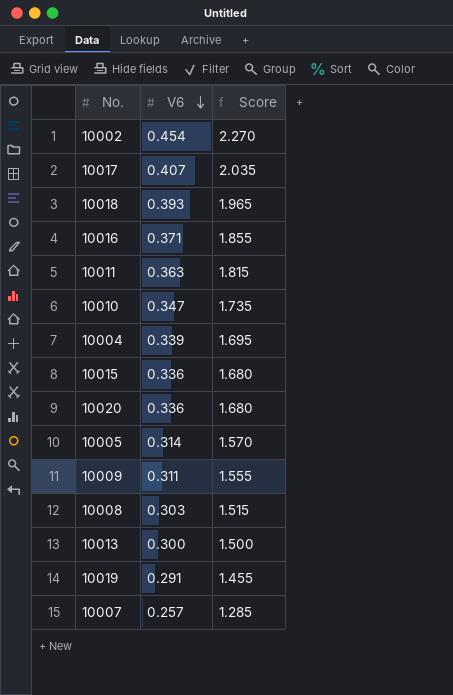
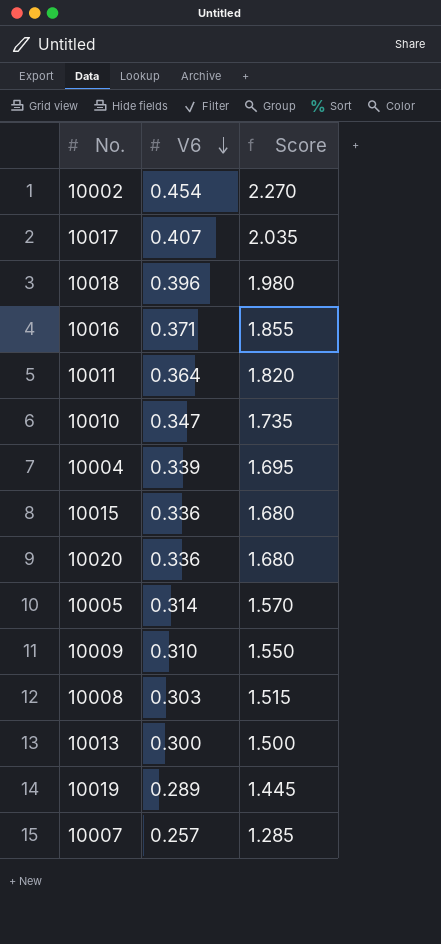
10018 | V6: 0.393 -> 0.396
10018 | Score: 1.965 -> 1.980
10011 | V6: 0.363 -> 0.364
10011 | Score: 1.815 -> 1.820
10009 | V6: 0.311 -> 0.310
10009 | Score: 1.555 -> 1.550
10019 | V6: 0.291 -> 0.289
10019 | Score: 1.455 -> 1.445

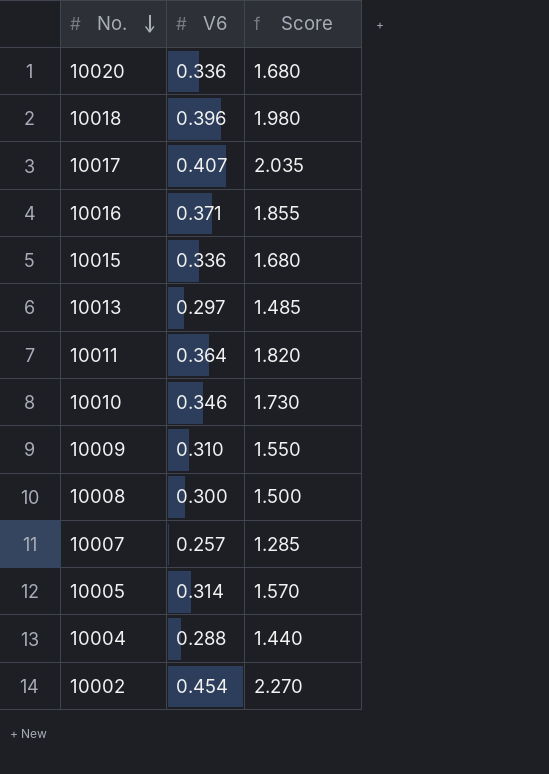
row order: V6 descending -> No. descending
row 10019: 0.289 | 1.445 -> none
10013 | V6: 0.300 -> 0.297
10013 | Score: 1.500 -> 1.485
10010 | V6: 0.347 -> 0.346
10010 | Score: 1.735 -> 1.730
10008 | V6: 0.303 -> 0.300
10008 | Score: 1.515 -> 1.500
10004 | V6: 0.339 -> 0.288
10004 | Score: 1.695 -> 1.440

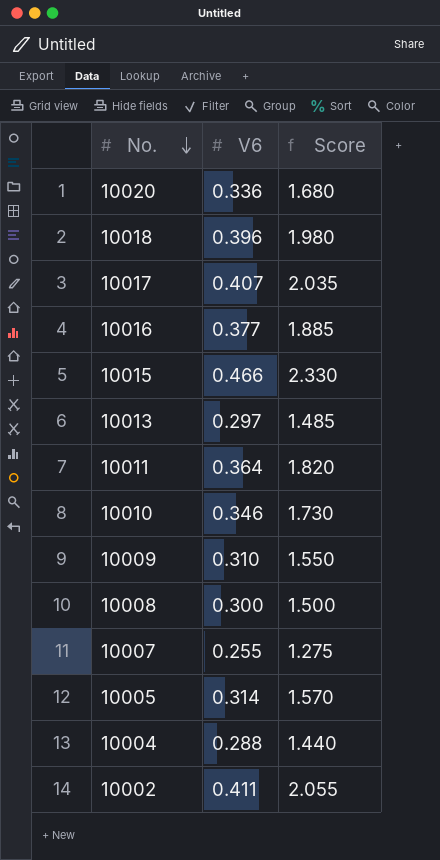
10016 | V6: 0.371 -> 0.377
10016 | Score: 1.855 -> 1.885
10015 | V6: 0.336 -> 0.466
10015 | Score: 1.680 -> 2.330
10007 | V6: 0.257 -> 0.255
10007 | Score: 1.285 -> 1.275
10002 | V6: 0.454 -> 0.411
10002 | Score: 2.270 -> 2.055

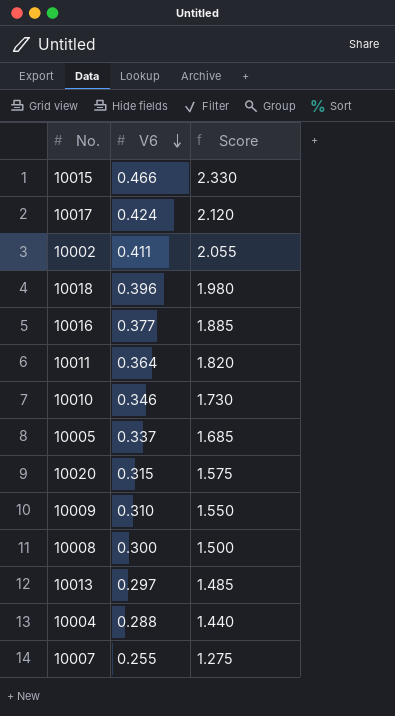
row order: No. descending -> V6 descending
10017 | V6: 0.407 -> 0.424
10017 | Score: 2.035 -> 2.120
10005 | V6: 0.314 -> 0.337
10005 | Score: 1.570 -> 1.685
10020 | V6: 0.336 -> 0.315
10020 | Score: 1.680 -> 1.575

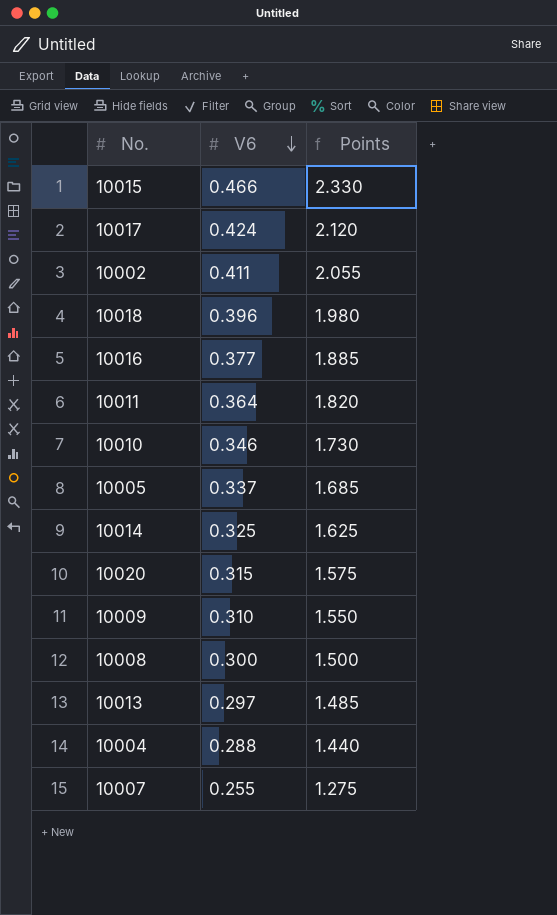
column name: Score -> Points
row 10014: none -> 0.325 | 1.625

